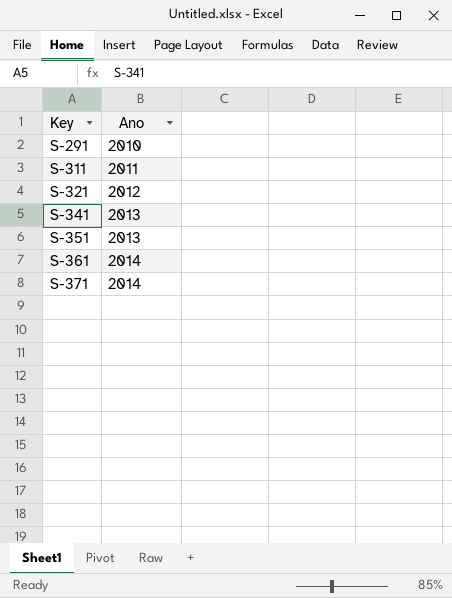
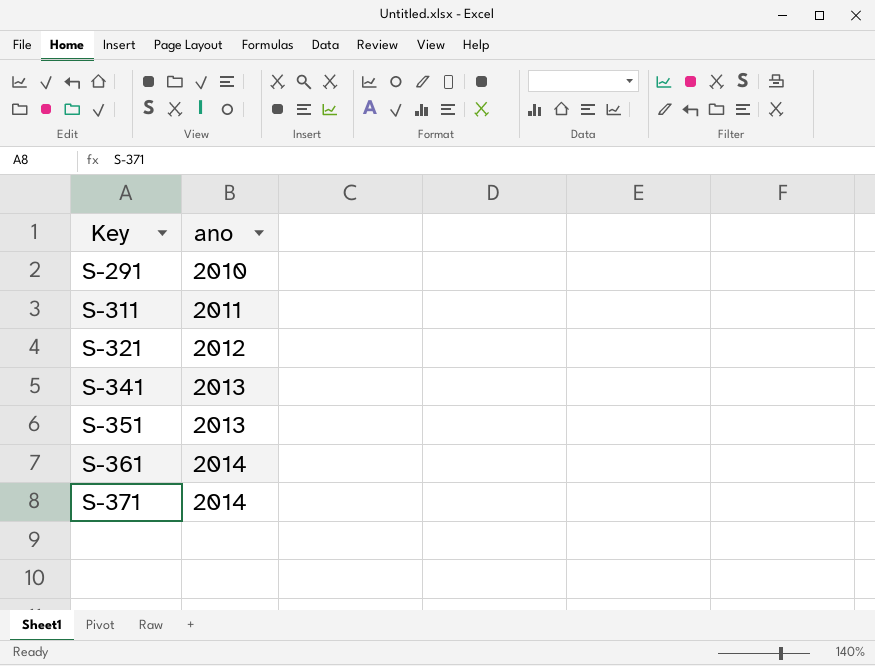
column name: Ano -> ano

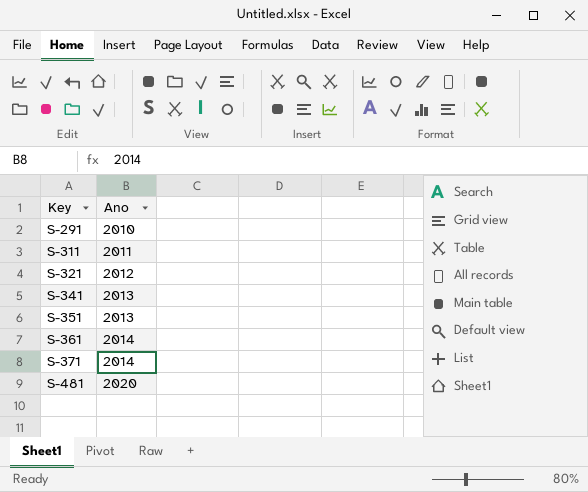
column name: ano -> Ano
row S-481: none -> 2020

